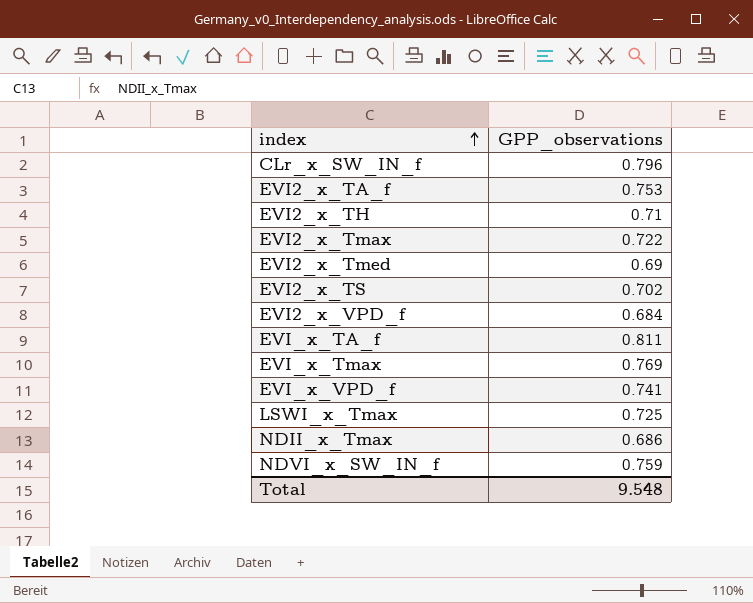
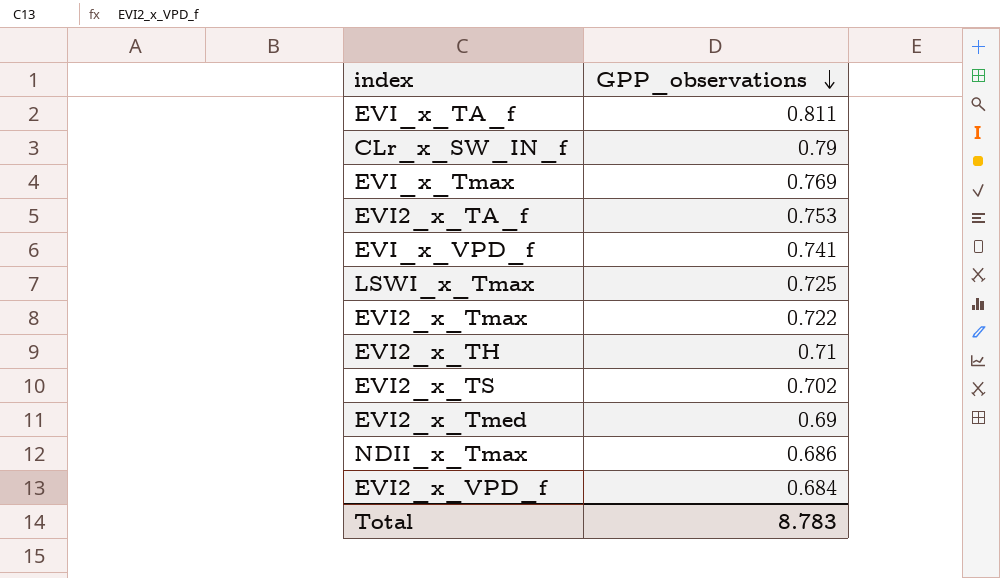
row order: index ascending -> GPP_observations descending
row NDVI_x_SW_IN_f: 0.759 -> none
CLr_x_SW_IN_f | GPP_observations: 0.796 -> 0.79
Total | GPP_observations: 9.548 -> 8.783

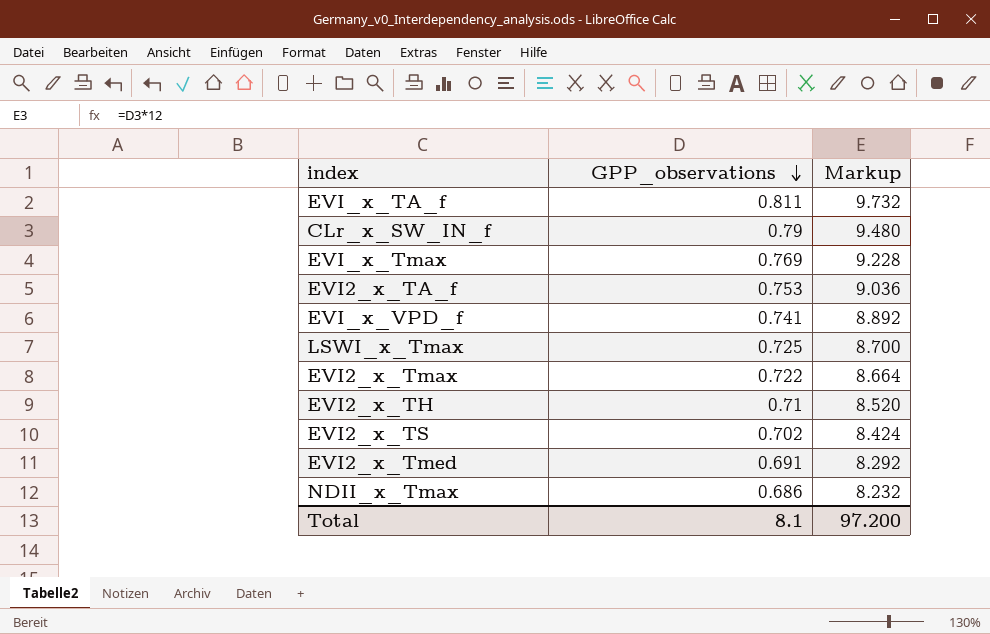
column Markup | formula: none -> [GPP_observations] * 12
row EVI2_x_VPD_f: 0.684 -> none
EVI2_x_Tmed | GPP_observations: 0.69 -> 0.691
Total | GPP_observations: 8.783 -> 8.1

